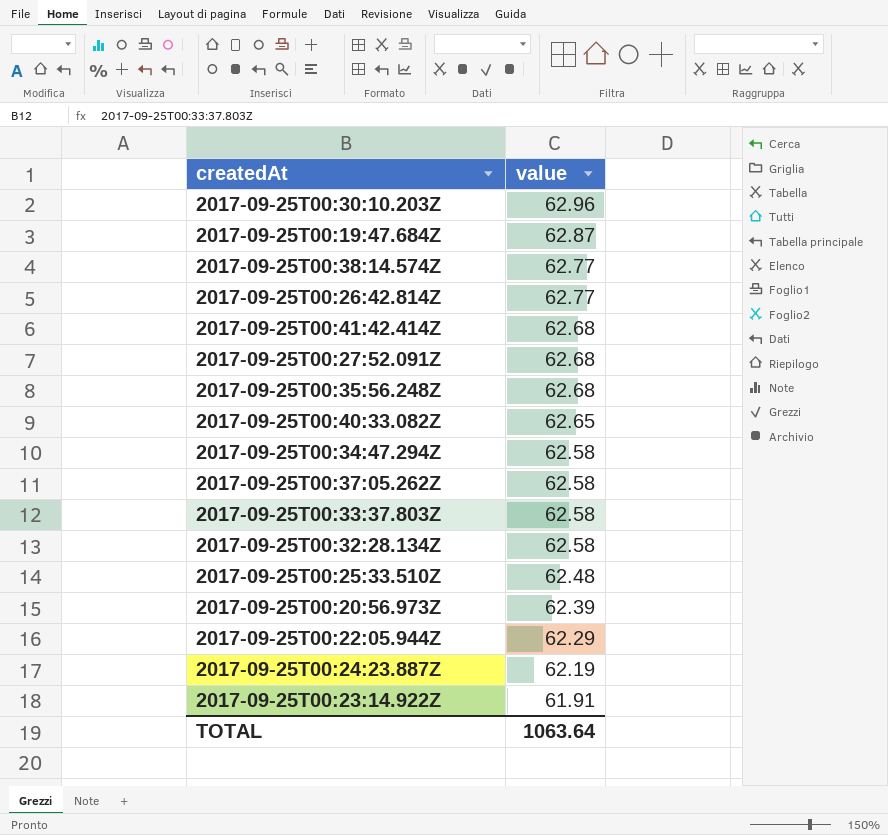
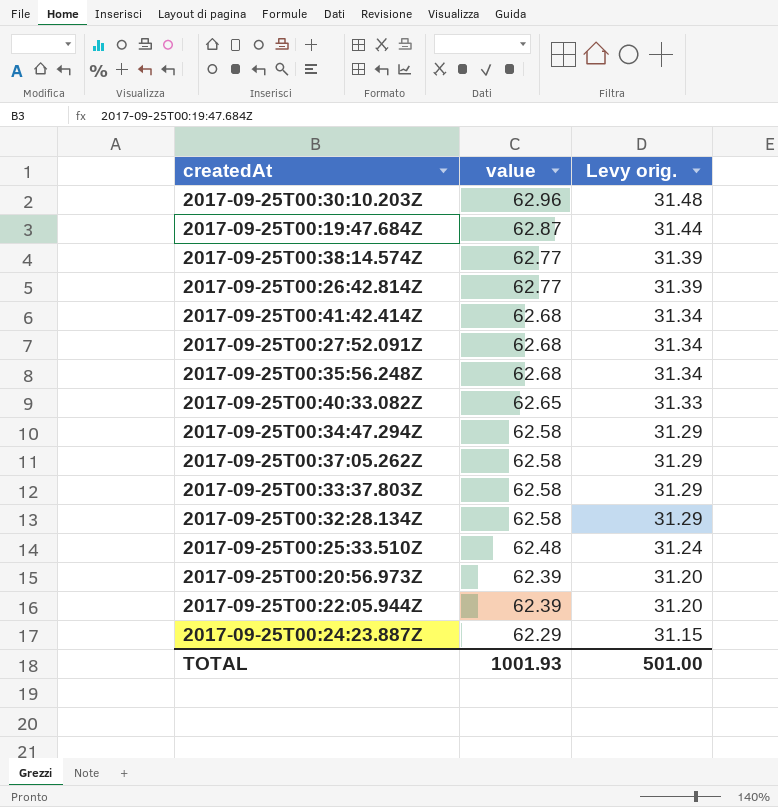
column Levy orig. | formula: none -> [value] * 0.5
row 2017-09-25T00:23:14.922Z: 61.91 -> none
2017-09-25T00:22:05.944Z | value: 62.29 -> 62.39
2017-09-25T00:24:23.887Z | value: 62.19 -> 62.29
TOTAL | value: 1063.64 -> 1001.93

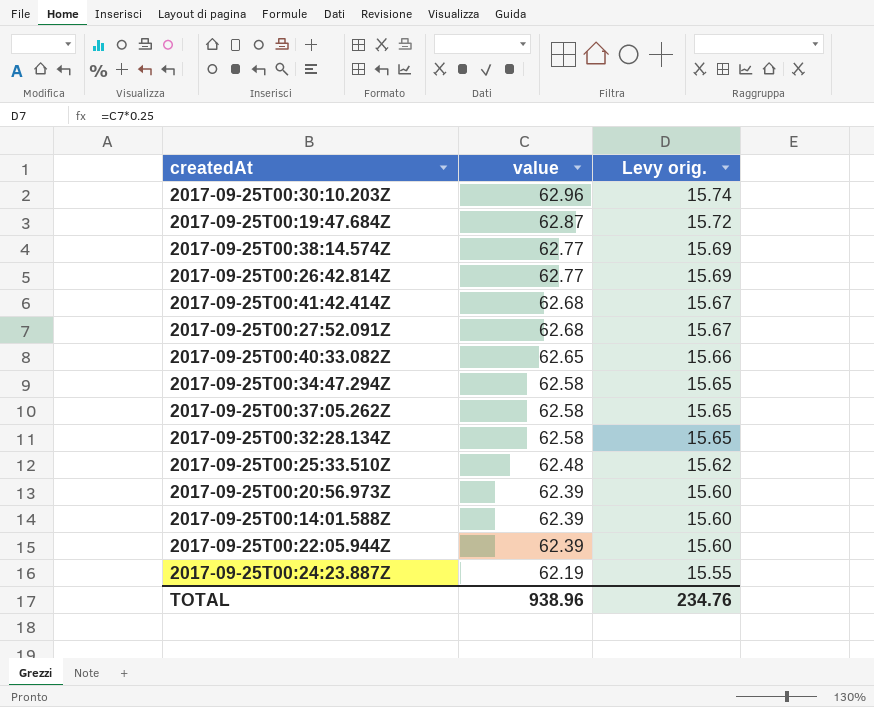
column Levy orig. | formula: [value] * 0.5 -> [value] * 0.25
row 2017-09-25T00:35:56.248Z: 62.68 | 31.34 -> none
row 2017-09-25T00:33:37.803Z: 62.58 | 31.29 -> none
row 2017-09-25T00:14:01.588Z: none -> 62.39 | 15.60
2017-09-25T00:24:23.887Z | value: 62.29 -> 62.19
TOTAL | value: 1001.93 -> 938.96
TOTAL | Levy orig.: 501.00 -> 234.76

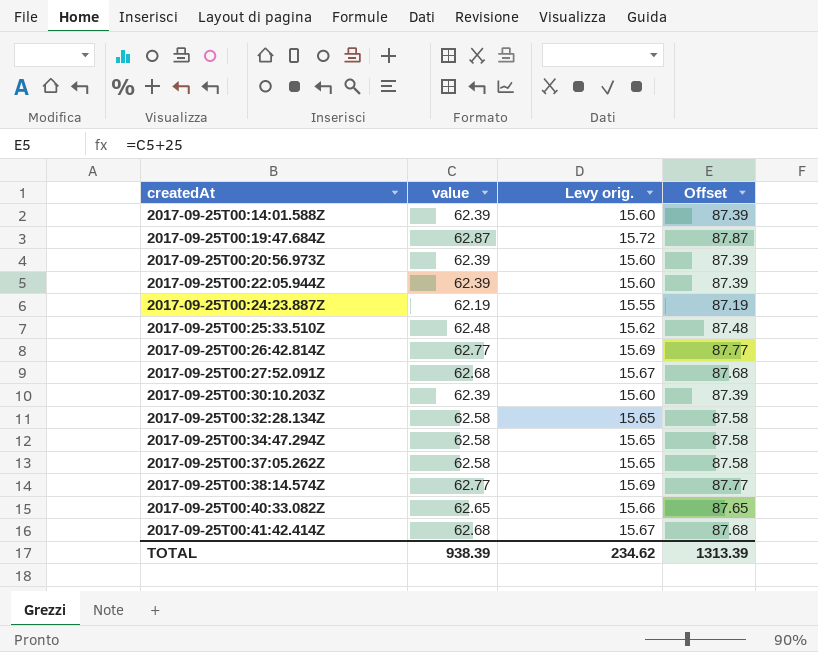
row order: value descending -> createdAt ascending
column Offset | formula: none -> [value] + 25
2017-09-25T00:30:10.203Z | value: 62.96 -> 62.39
2017-09-25T00:30:10.203Z | Levy orig.: 15.74 -> 15.60
TOTAL | value: 938.96 -> 938.39
TOTAL | Levy orig.: 234.76 -> 234.62

